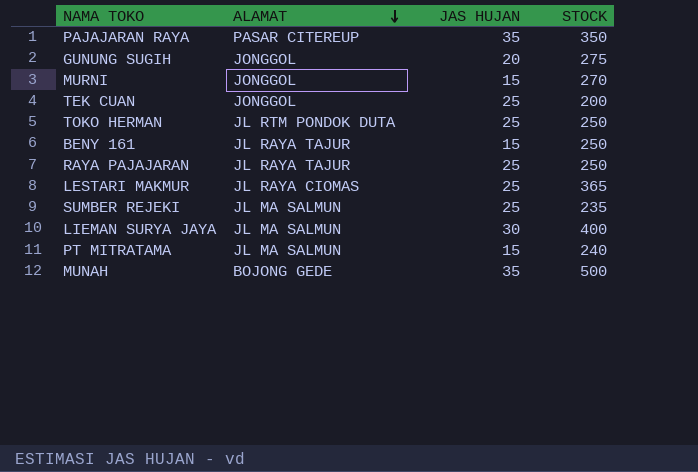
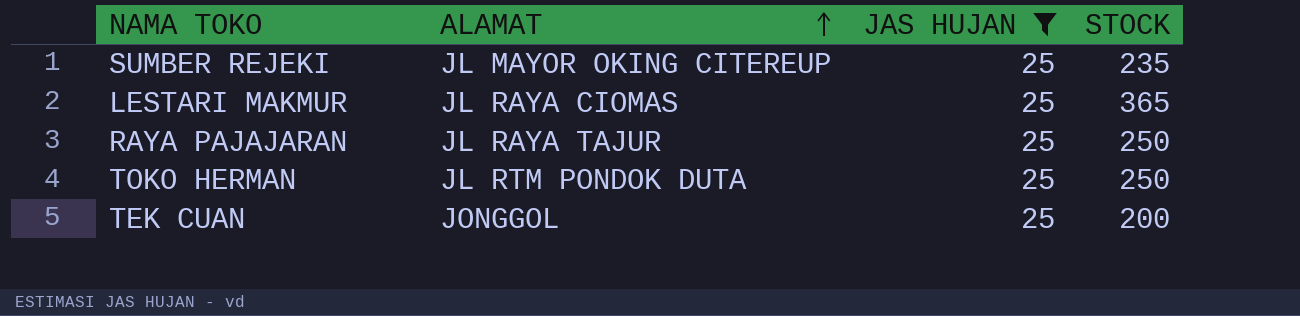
filter: none -> JAS HUJAN = 25
row order: ALAMAT descending -> ALAMAT ascending
SUMBER REJEKI | ALAMAT: JL MA SALMUN -> JL MAYOR OKING CITEREUP

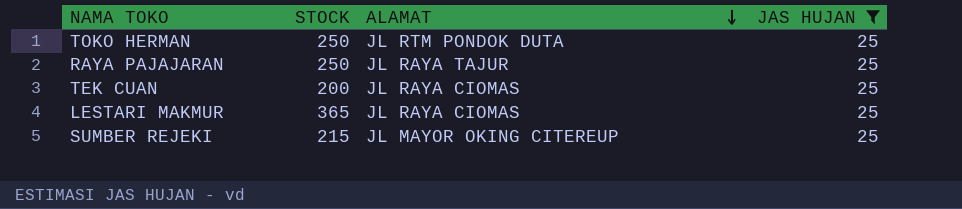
row order: ALAMAT ascending -> ALAMAT descending
column STOCK | position: 4 -> 2
TEK CUAN | ALAMAT: JONGGOL -> JL RAYA CIOMAS
SUMBER REJEKI | STOCK: 235 -> 215

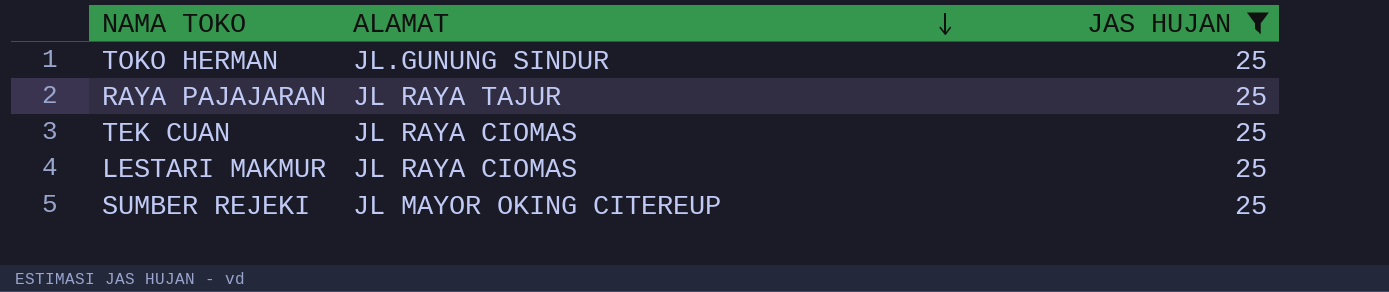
column STOCK | position: 2 -> none
TOKO HERMAN | ALAMAT: JL RTM PONDOK DUTA -> JL.GUNUNG SINDUR

